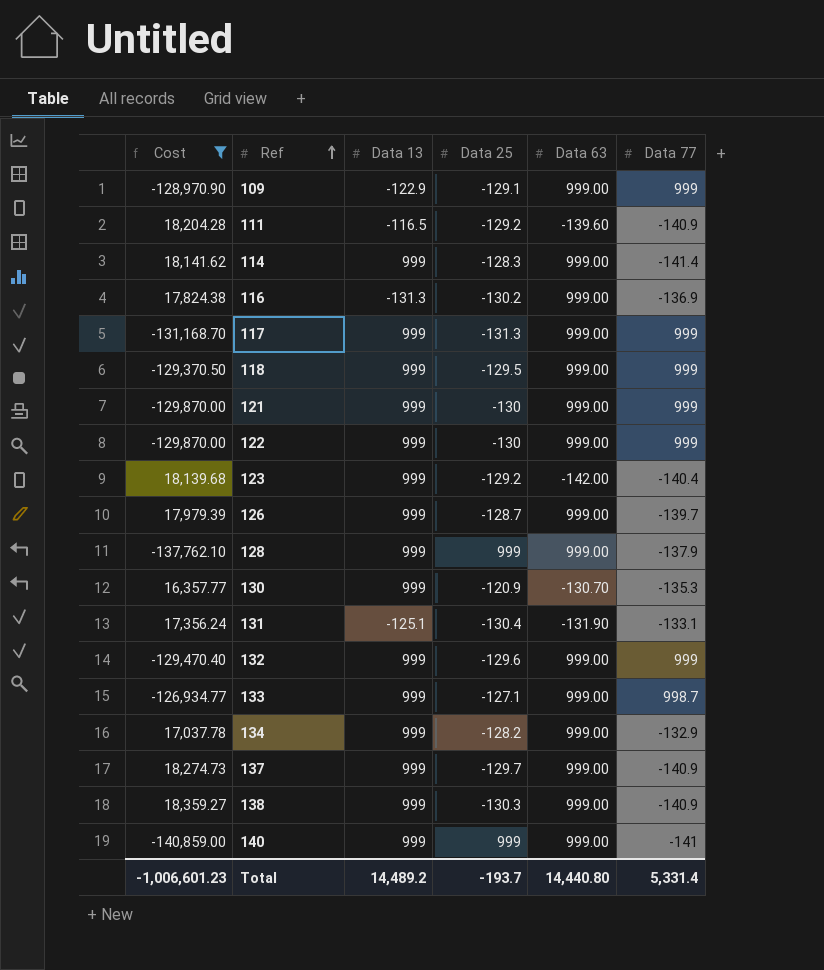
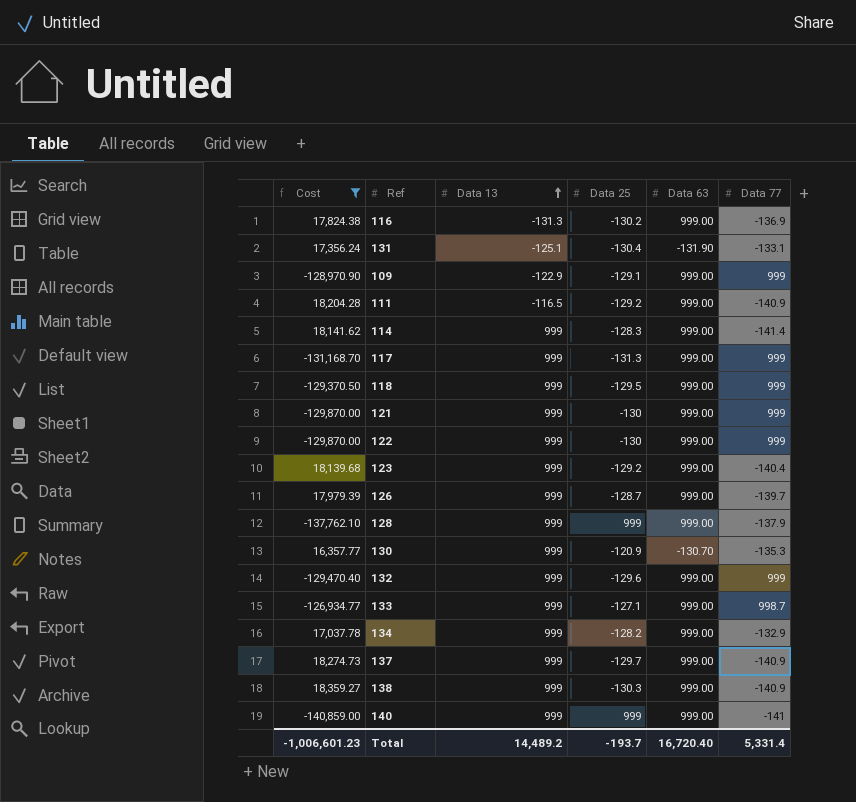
row order: Ref ascending -> Data 13 ascending
111 | Data 63: -139.60 -> 999.00
123 | Data 63: -142.00 -> 999.00
Total | Data 63: 14,440.80 -> 16,720.40

